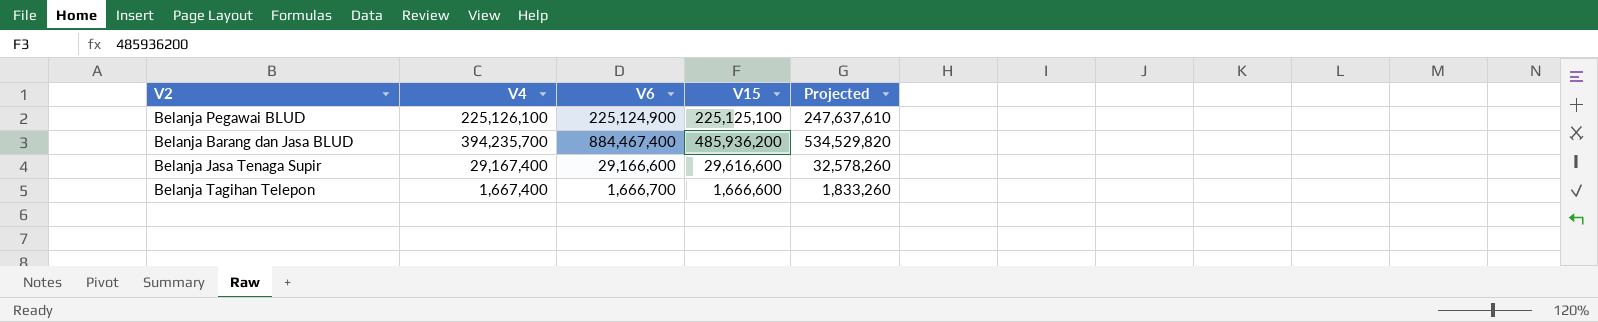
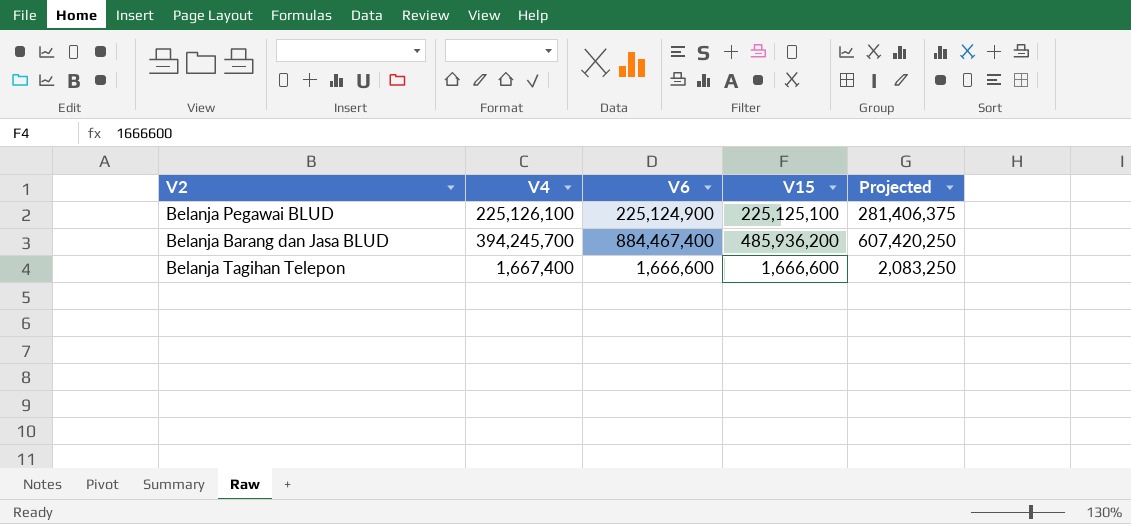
column Projected | formula: [V15] * 1.1 -> [V15] * 1.25
row Belanja Jasa Tenaga Supir: 29,167,400 | 29,166,600 | 29,616,600 | 32,578,260 -> none
Belanja Barang dan Jasa BLUD | V4: 394,235,700 -> 394,245,700
Belanja Tagihan Telepon | V6: 1,666,700 -> 1,666,600

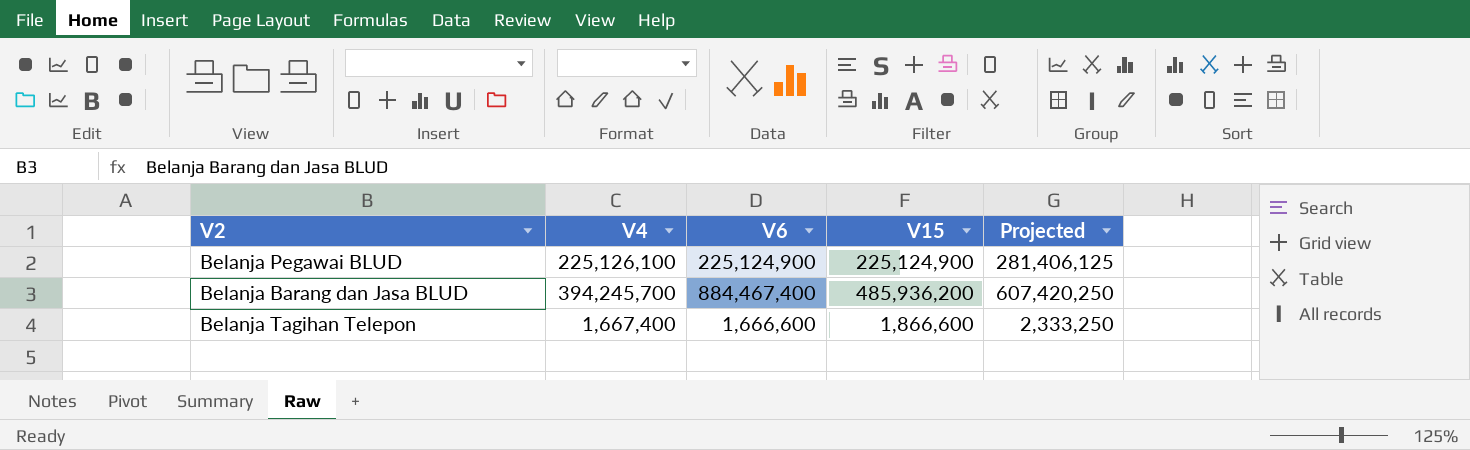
Belanja Pegawai BLUD | V15: 225,125,100 -> 225,124,900
Belanja Pegawai BLUD | Projected: 281,406,375 -> 281,406,125
Belanja Tagihan Telepon | V15: 1,666,600 -> 1,866,600
Belanja Tagihan Telepon | Projected: 2,083,250 -> 2,333,250

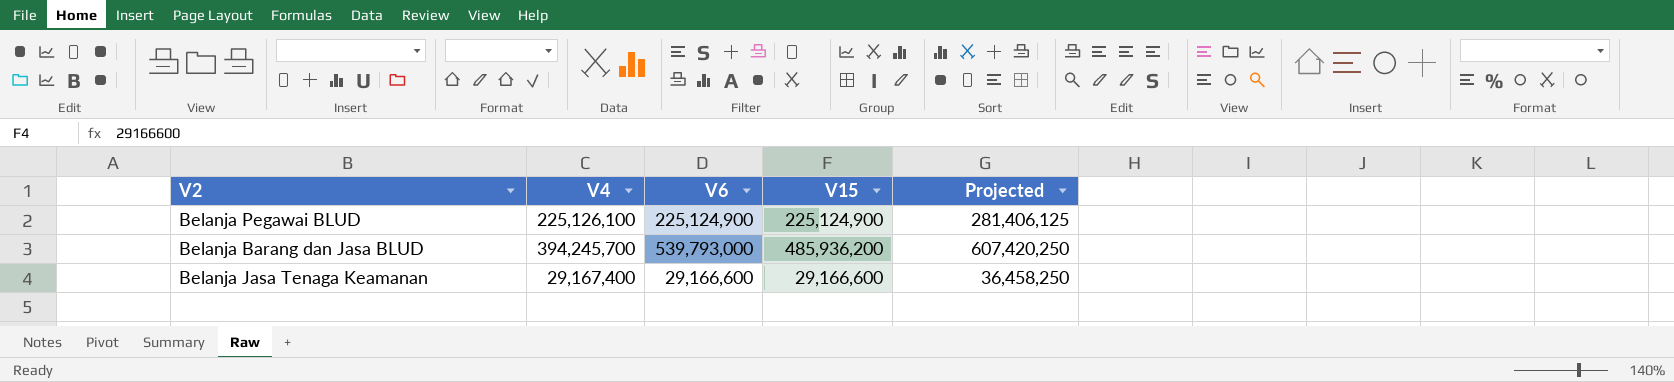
row Belanja Tagihan Telepon: 1,667,400 | 1,666,600 | 1,866,600 | 2,333,250 -> none
Belanja Barang dan Jasa BLUD | V6: 884,467,400 -> 539,793,000
row Belanja Jasa Tenaga Keamanan: none -> 29,167,400 | 29,166,600 | 29,166,600 | 36,458,250

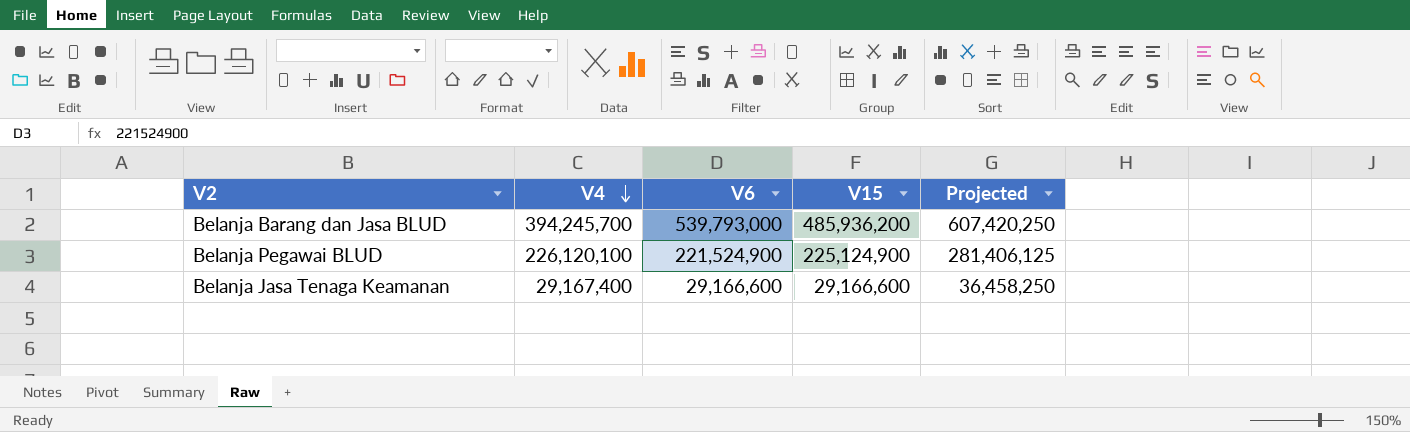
row order: none -> V4 descending
Belanja Pegawai BLUD | V4: 225,126,100 -> 226,120,100
Belanja Pegawai BLUD | V6: 225,124,900 -> 221,524,900

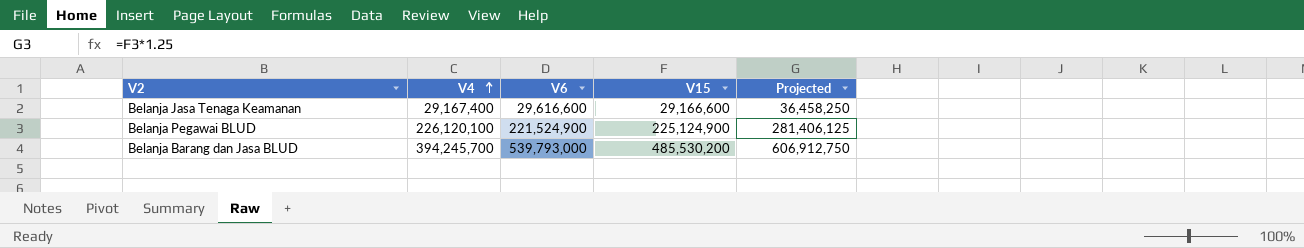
row order: V4 descending -> V4 ascending
Belanja Jasa Tenaga Keamanan | V6: 29,166,600 -> 29,616,600
Belanja Barang dan Jasa BLUD | V15: 485,936,200 -> 485,530,200
Belanja Barang dan Jasa BLUD | Projected: 607,420,250 -> 606,912,750

